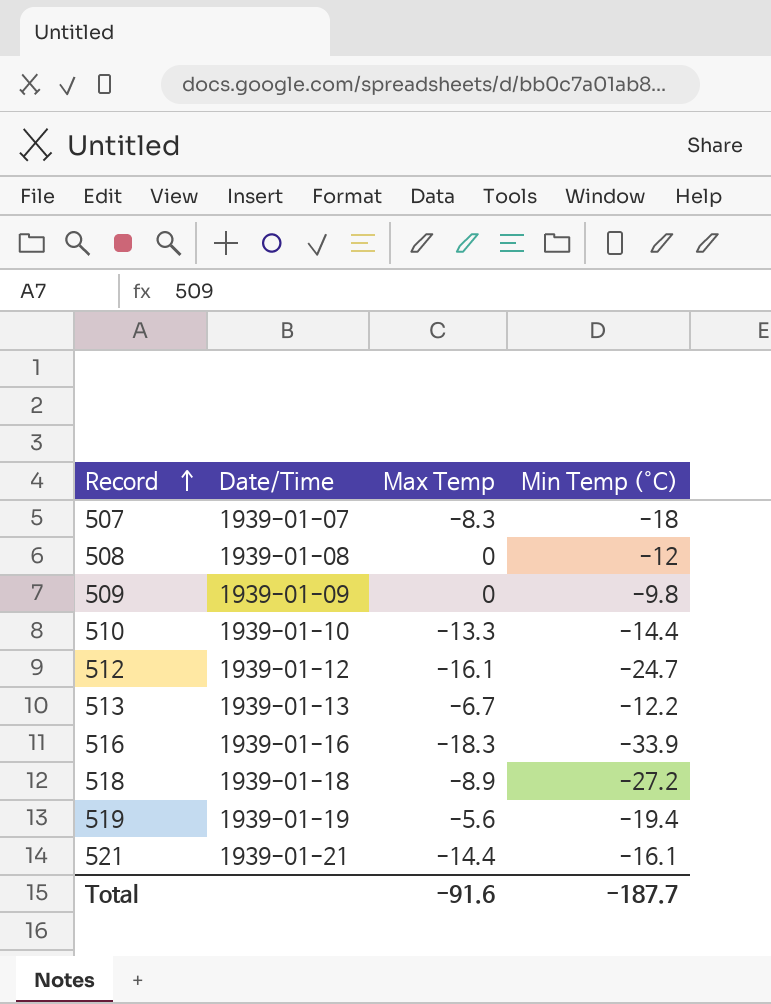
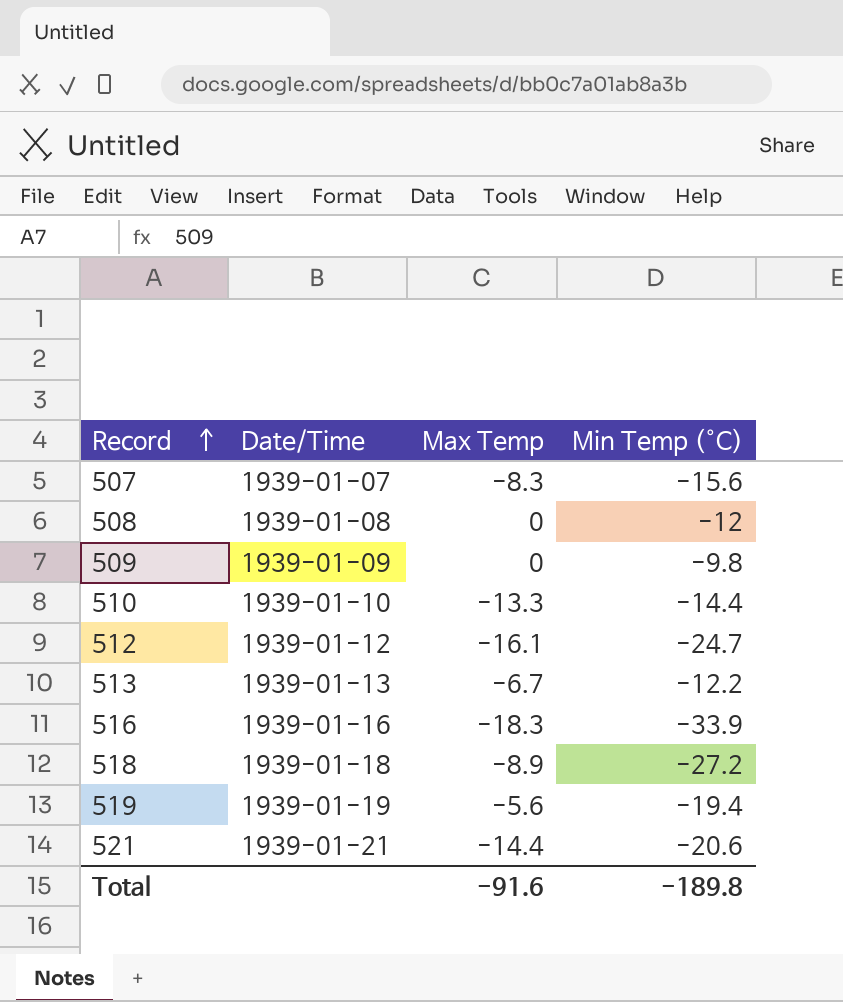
507 | Min Temp (°C): -18 -> -15.6
521 | Min Temp (°C): -16.1 -> -20.6
Total | Min Temp (°C): -187.7 -> -189.8

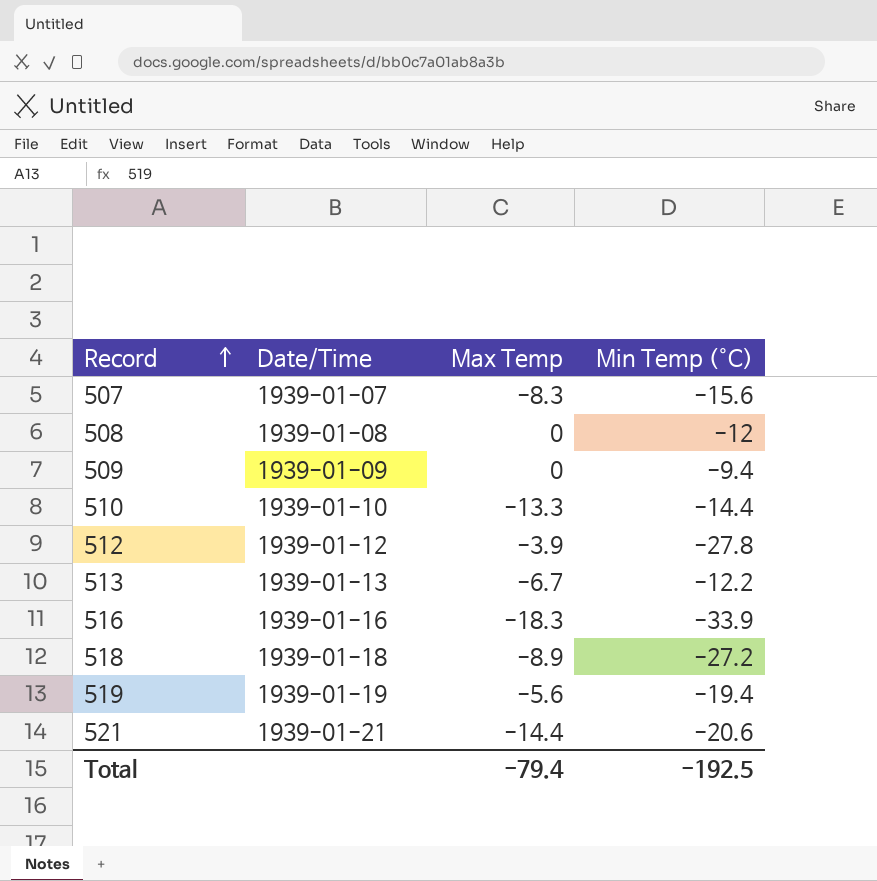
509 | Min Temp (°C): -9.8 -> -9.4
512 | Max Temp: -16.1 -> -3.9
512 | Min Temp (°C): -24.7 -> -27.8
Total | Max Temp: -91.6 -> -79.4
Total | Min Temp (°C): -189.8 -> -192.5

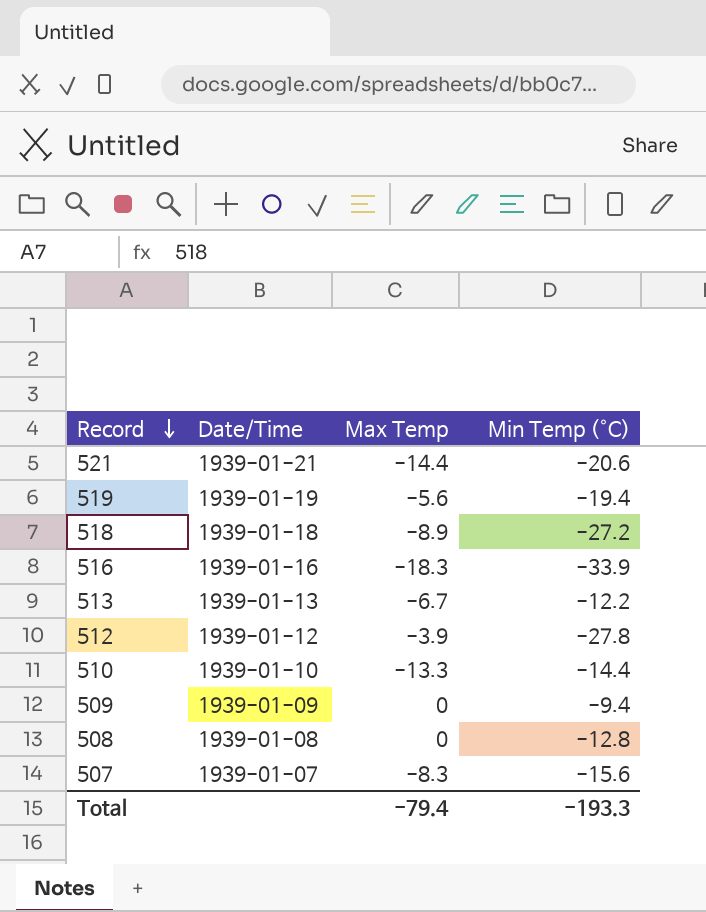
row order: Record ascending -> Record descending
508 | Min Temp (°C): -12 -> -12.8
Total | Min Temp (°C): -192.5 -> -193.3

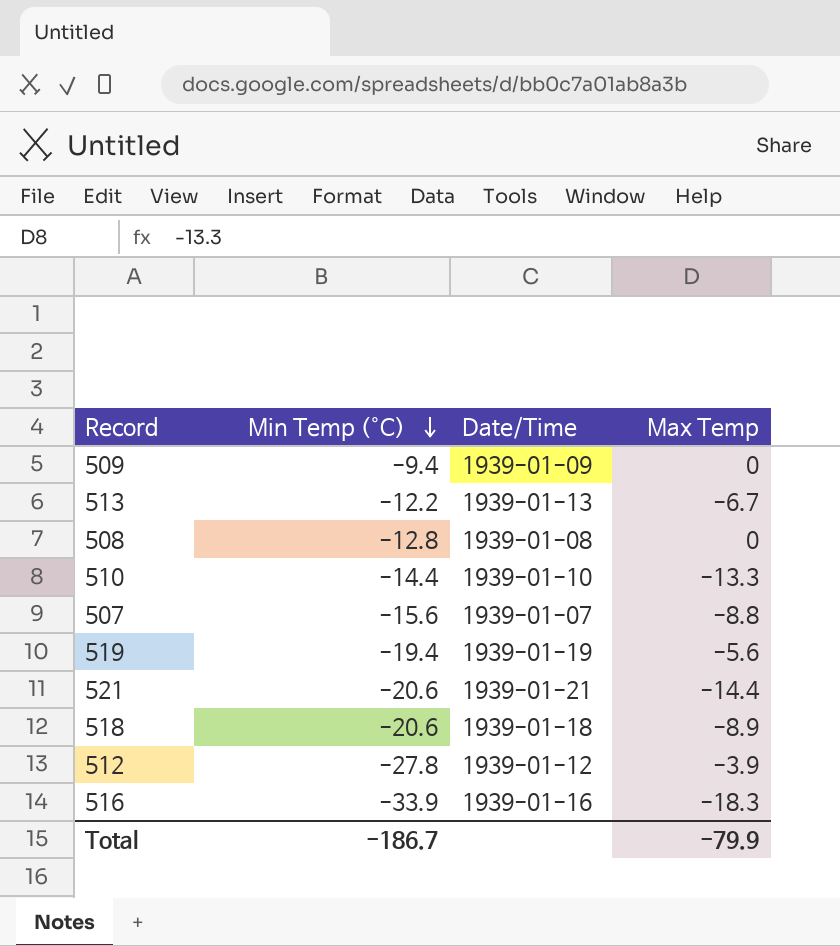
row order: Record descending -> Min Temp (°C) descending
column Min Temp (°C) | position: 4 -> 2
507 | Max Temp: -8.3 -> -8.8
518 | Min Temp (°C): -27.2 -> -20.6
Total | Min Temp (°C): -193.3 -> -186.7
Total | Max Temp: -79.4 -> -79.9

